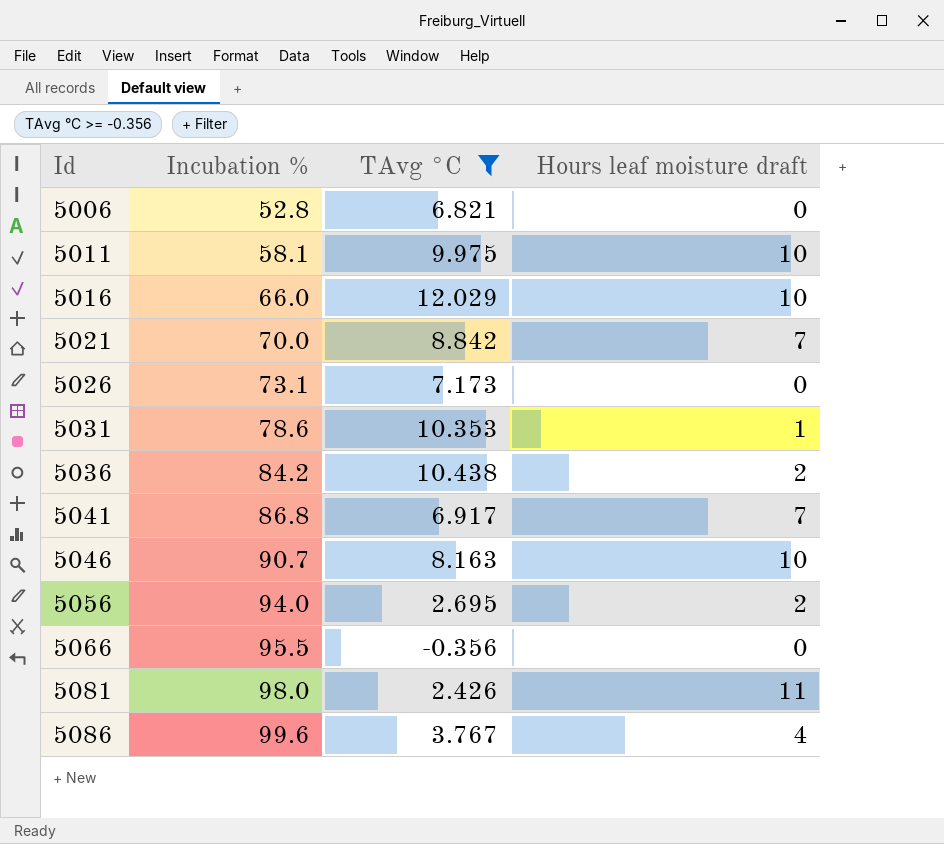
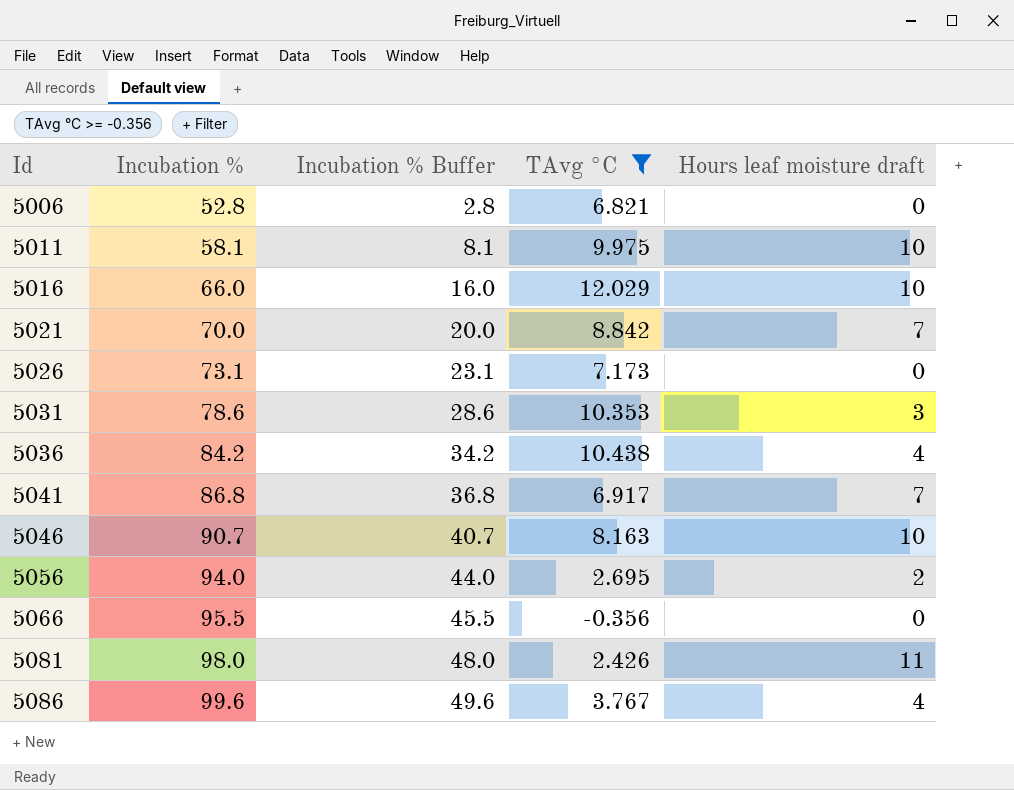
column Incubation % Buffer | formula: none -> [Incubation %] - 50
5031 | Hours leaf moisture draft: 1 -> 3
5036 | Hours leaf moisture draft: 2 -> 4

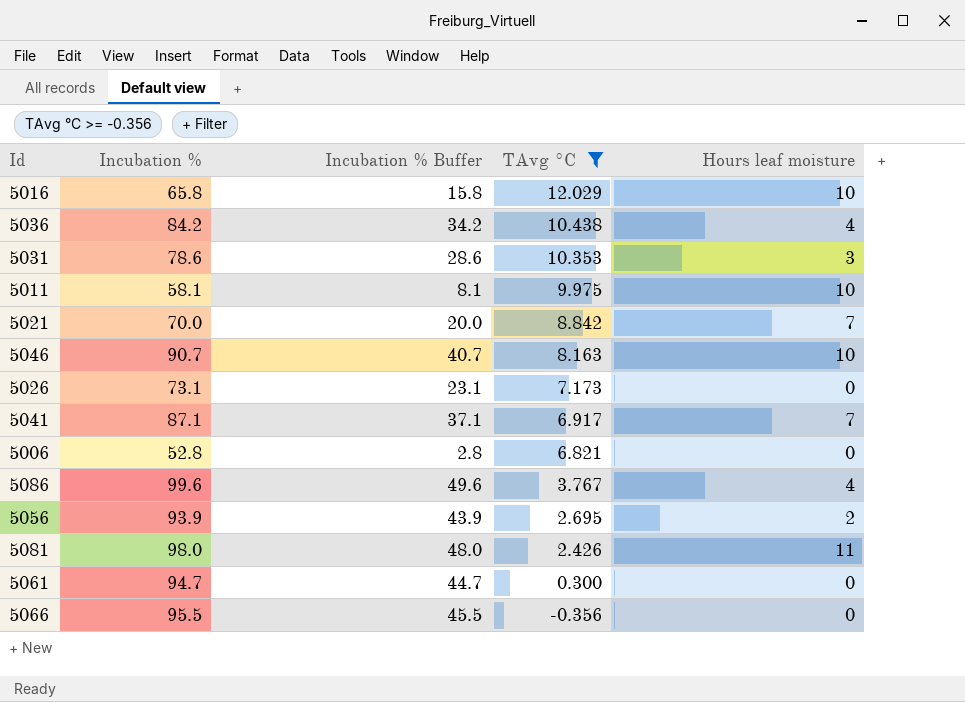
row order: Id ascending -> TAvg °C descending
column name: Hours leaf moisture draft -> Hours leaf moisture
5016 | Incubation %: 66.0 -> 65.8
5016 | Incubation % Buffer: 16.0 -> 15.8
5041 | Incubation %: 86.8 -> 87.1
5041 | Incubation % Buffer: 36.8 -> 37.1
5056 | Incubation %: 94.0 -> 93.9
5056 | Incubation % Buffer: 44.0 -> 43.9
row 5061: none -> 94.7 | 44.7 | 0.300 | 0

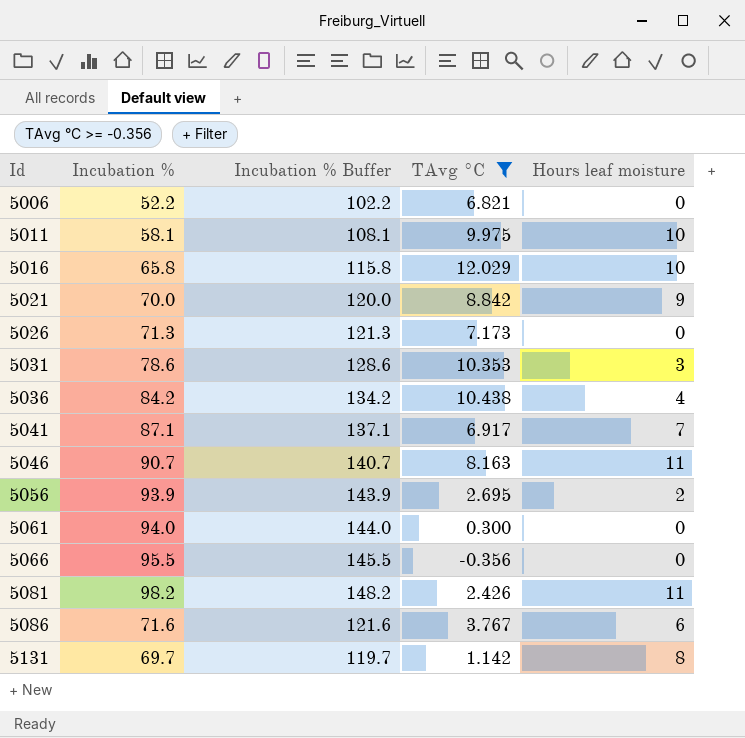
row order: TAvg °C descending -> Id ascending
column Incubation % Buffer | formula: [Incubation %] - 50 -> [Incubation %] + 50
5006 | Incubation %: 52.8 -> 52.2
5021 | Hours leaf moisture: 7 -> 9
5026 | Incubation %: 73.1 -> 71.3
5046 | Hours leaf moisture: 10 -> 11
5061 | Incubation %: 94.7 -> 94.0
5081 | Incubation %: 98.0 -> 98.2
5086 | Incubation %: 99.6 -> 71.6
5086 | Hours leaf moisture: 4 -> 6
row 5131: none -> 69.7 | 119.7 | 1.142 | 8

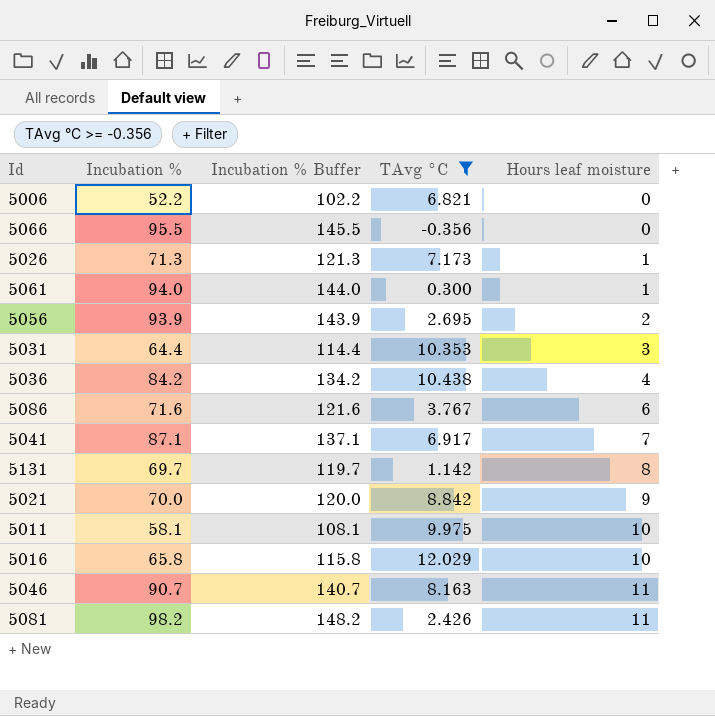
row order: Id ascending -> Hours leaf moisture ascending
5026 | Hours leaf moisture: 0 -> 1
5061 | Hours leaf moisture: 0 -> 1
5031 | Incubation %: 78.6 -> 64.4
5031 | Incubation % Buffer: 128.6 -> 114.4

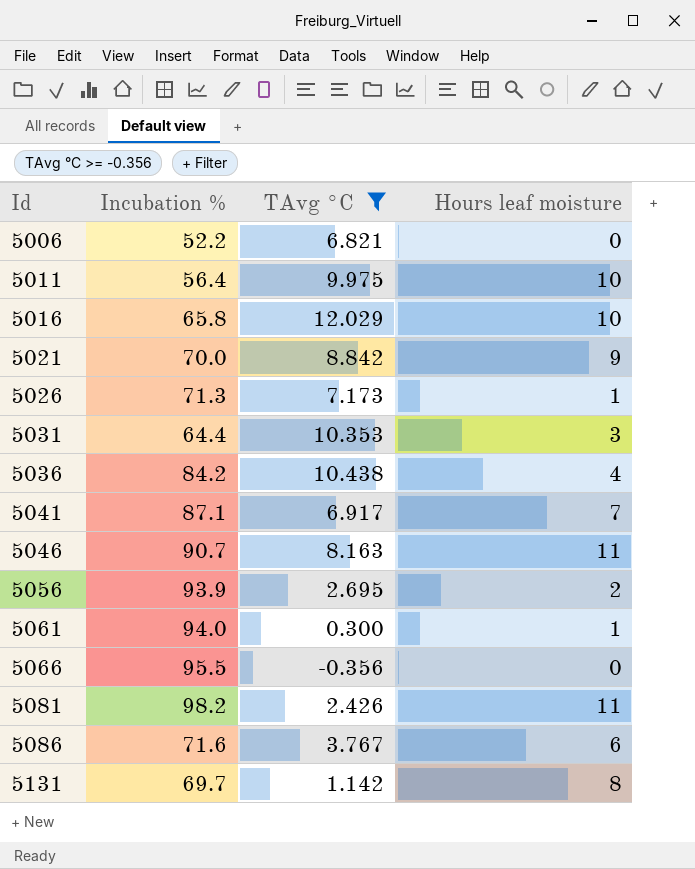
row order: Hours leaf moisture ascending -> Id ascending
column Incubation % Buffer | formula: [Incubation %] + 50 -> none
5011 | Incubation %: 58.1 -> 56.4

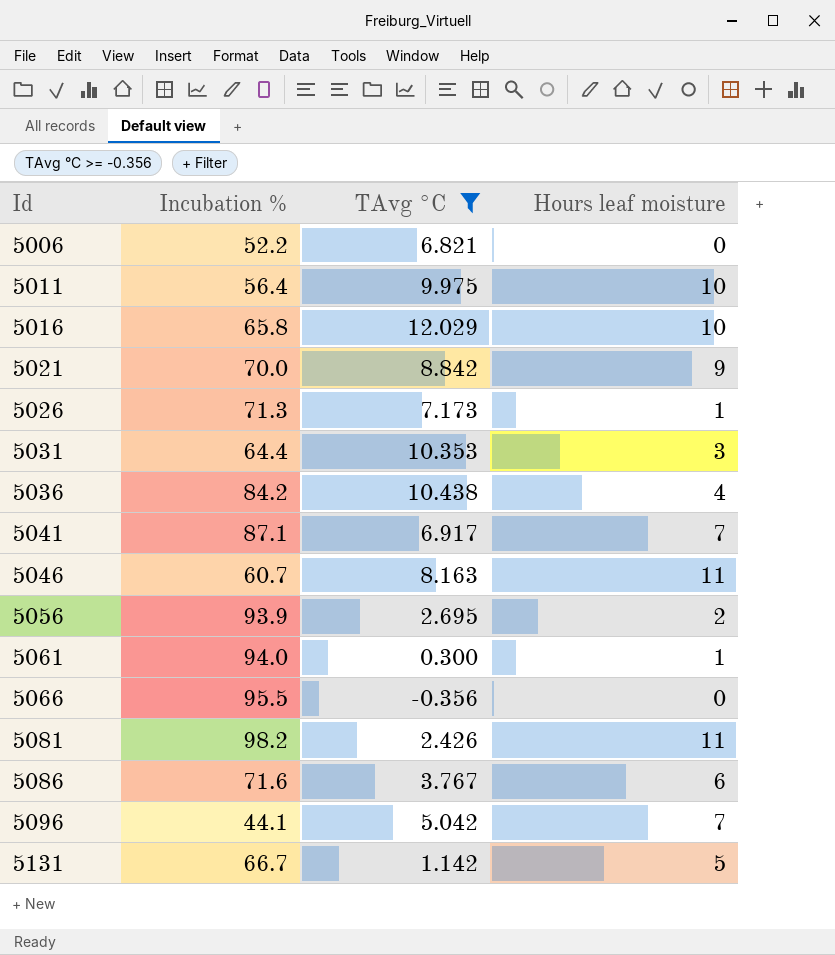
5046 | Incubation %: 90.7 -> 60.7
row 5096: none -> 44.1 | 5.042 | 7
5131 | Incubation %: 69.7 -> 66.7
5131 | Hours leaf moisture: 8 -> 5

